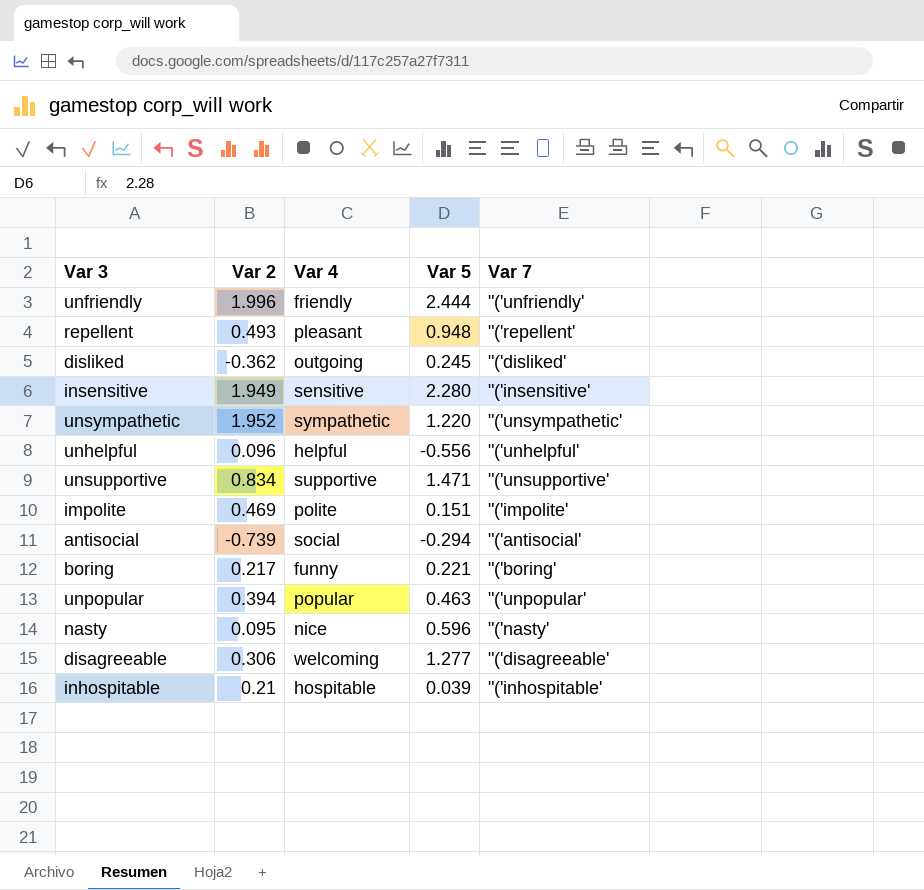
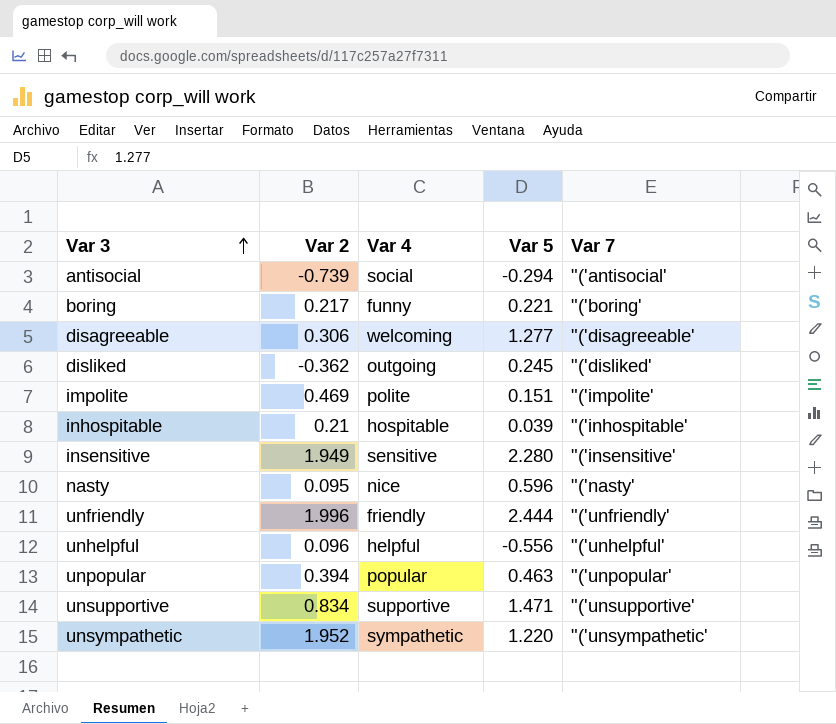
row order: none -> Var 3 ascending
row repellent: 0.493 | pleasant | 0.948 | "('repellent' -> none

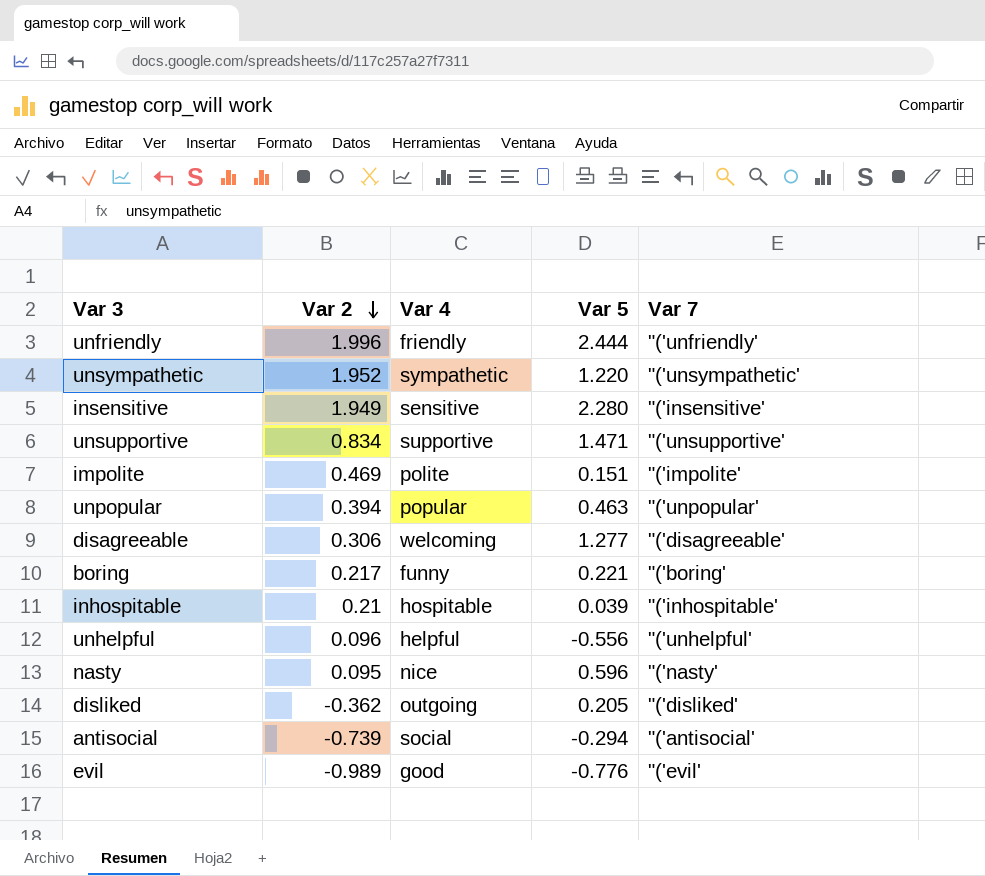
row order: Var 3 ascending -> Var 2 descending
disliked | Var 5: 0.245 -> 0.205
row evil: none -> -0.989 | good | -0.776 | "('evil'

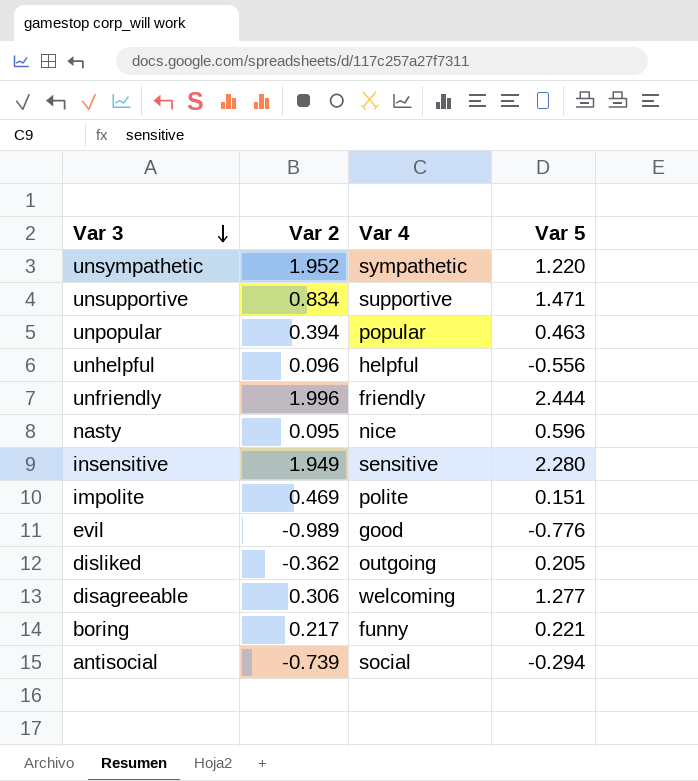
row order: Var 2 descending -> Var 3 descending
column Var 7 | position: 5 -> none
row inhospitable: 0.21 | hospitable | 0.039 | "('inhospitable' -> none

